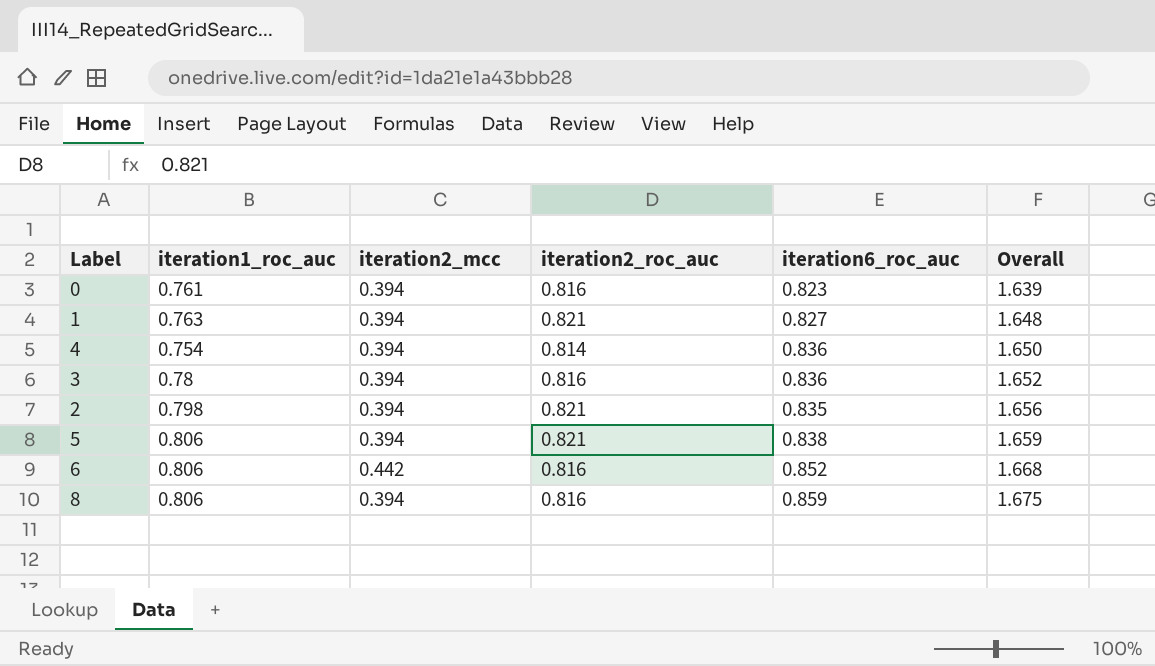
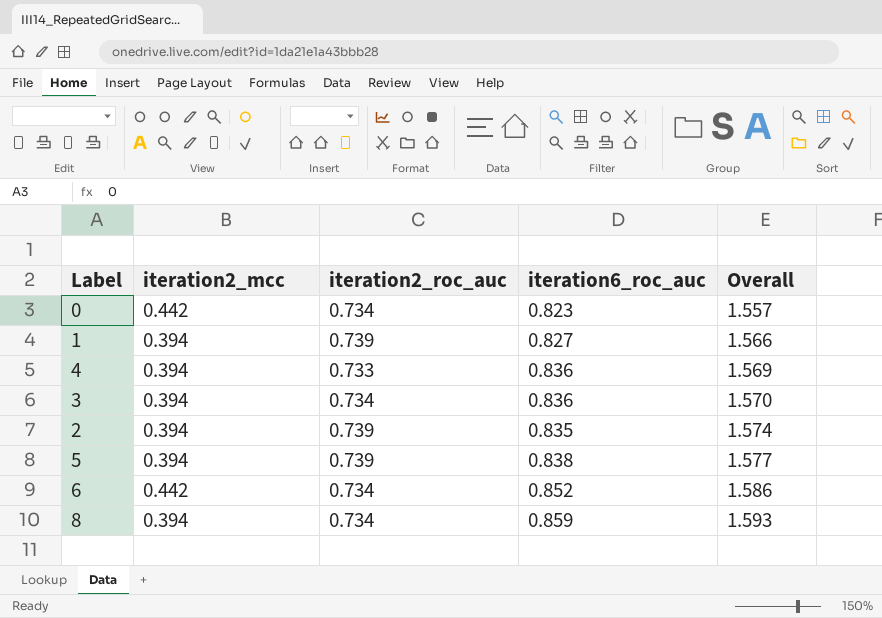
column iteration1_roc_auc | position: 2 -> none
0 | iteration2_mcc: 0.394 -> 0.442
0 | iteration2_roc_auc: 0.816 -> 0.734
0 | Overall: 1.639 -> 1.557
1 | iteration2_roc_auc: 0.821 -> 0.739
1 | Overall: 1.648 -> 1.566
4 | iteration2_roc_auc: 0.814 -> 0.733
4 | Overall: 1.650 -> 1.569
3 | iteration2_roc_auc: 0.816 -> 0.734
3 | Overall: 1.652 -> 1.570
2 | iteration2_roc_auc: 0.821 -> 0.739
2 | Overall: 1.656 -> 1.574
5 | iteration2_roc_auc: 0.821 -> 0.739
5 | Overall: 1.659 -> 1.577
6 | iteration2_roc_auc: 0.816 -> 0.734
6 | Overall: 1.668 -> 1.586
8 | iteration2_roc_auc: 0.816 -> 0.734
8 | Overall: 1.675 -> 1.593

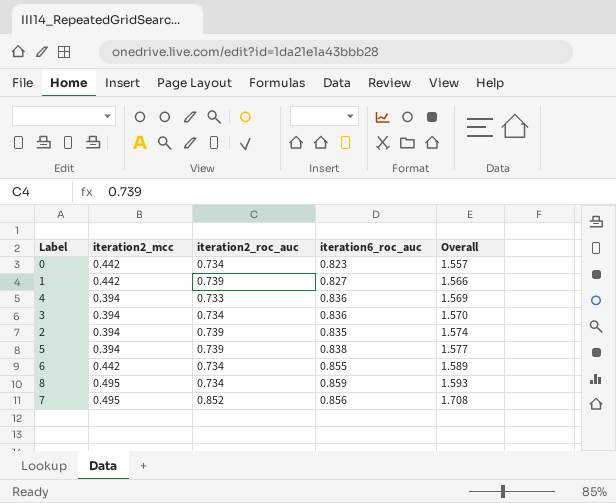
1 | iteration2_mcc: 0.394 -> 0.442
6 | iteration6_roc_auc: 0.852 -> 0.855
6 | Overall: 1.586 -> 1.589
8 | iteration2_mcc: 0.394 -> 0.495
row 7: none -> 0.495 | 0.852 | 0.856 | 1.708

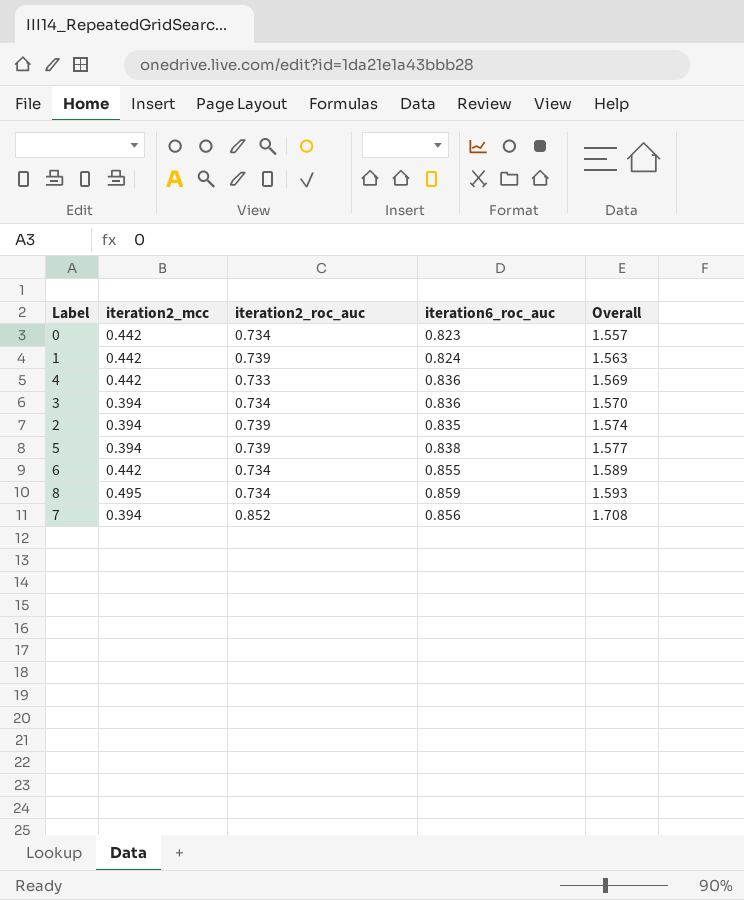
1 | iteration6_roc_auc: 0.827 -> 0.824
1 | Overall: 1.566 -> 1.563
4 | iteration2_mcc: 0.394 -> 0.442
7 | iteration2_mcc: 0.495 -> 0.394

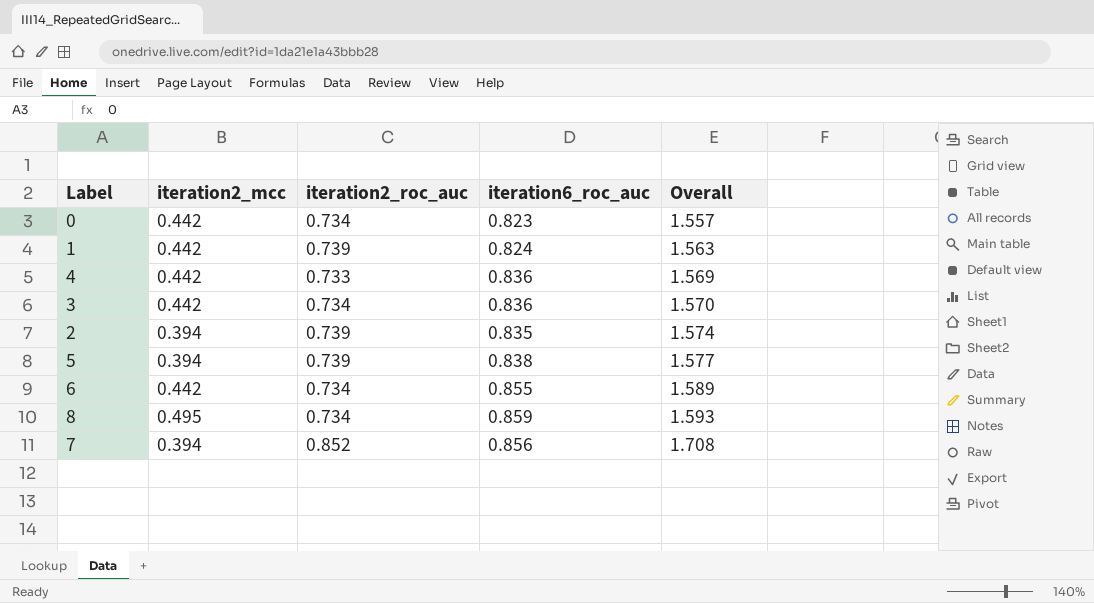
3 | iteration2_mcc: 0.394 -> 0.442

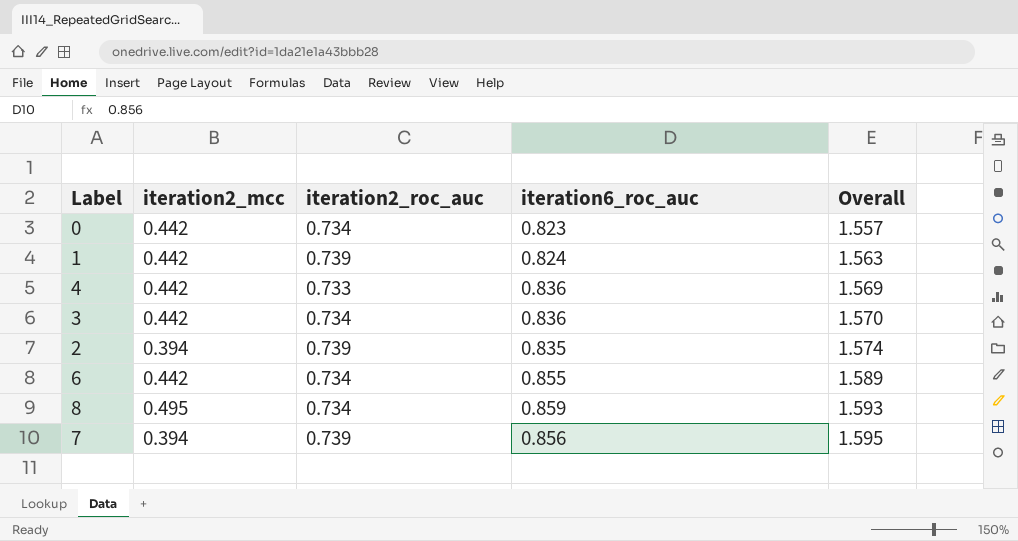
row 5: 0.394 | 0.739 | 0.838 | 1.577 -> none
7 | iteration2_roc_auc: 0.852 -> 0.739
7 | Overall: 1.708 -> 1.595

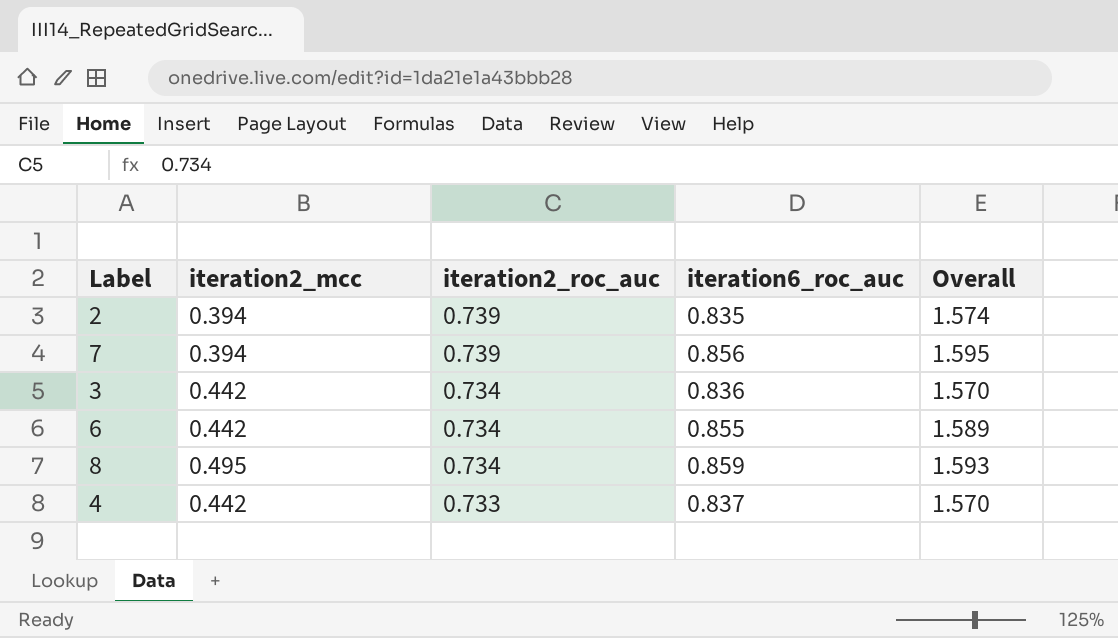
row order: Overall ascending -> iteration2_roc_auc descending
row 0: 0.442 | 0.734 | 0.823 | 1.557 -> none
row 1: 0.442 | 0.739 | 0.824 | 1.563 -> none
4 | iteration6_roc_auc: 0.836 -> 0.837
4 | Overall: 1.569 -> 1.570

